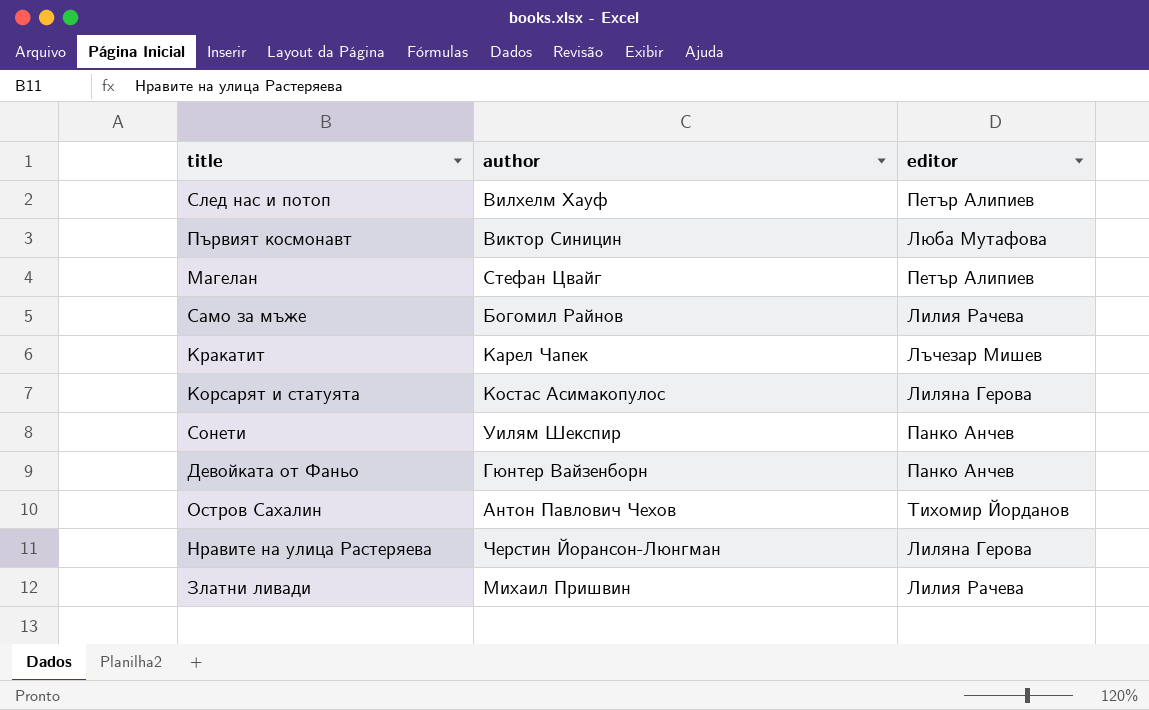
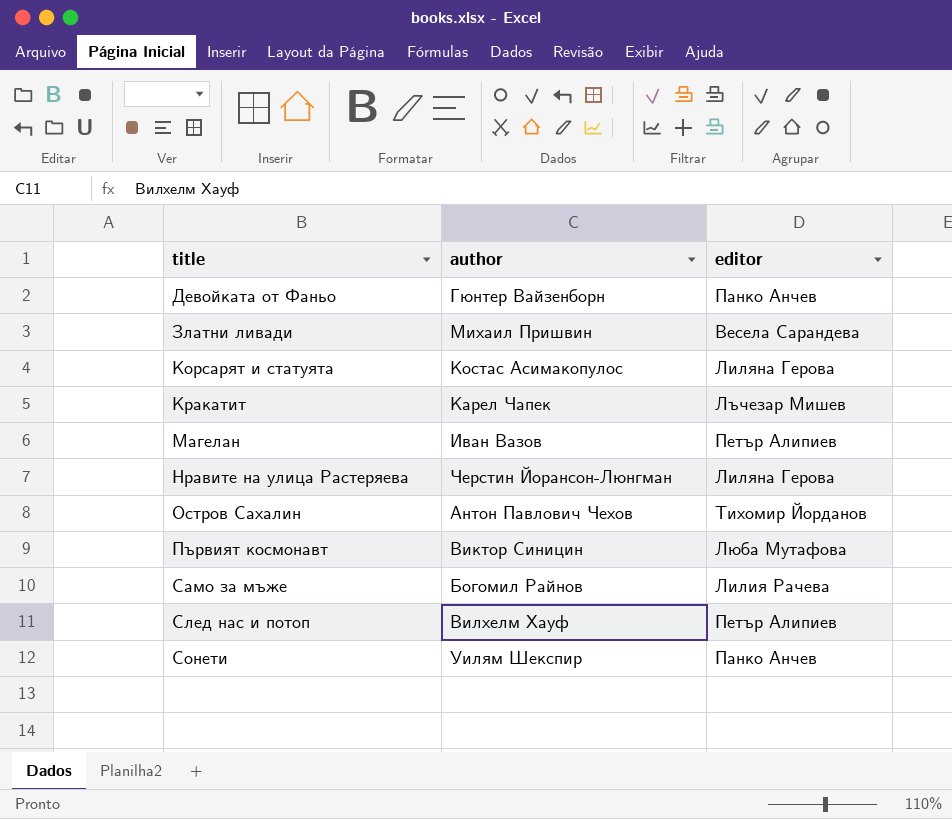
row order: none -> title ascending
Златни ливади | editor: Лилия Рачева -> Весела Сарандева
Магелан | author: Стефан Цвайг -> Иван Вазов

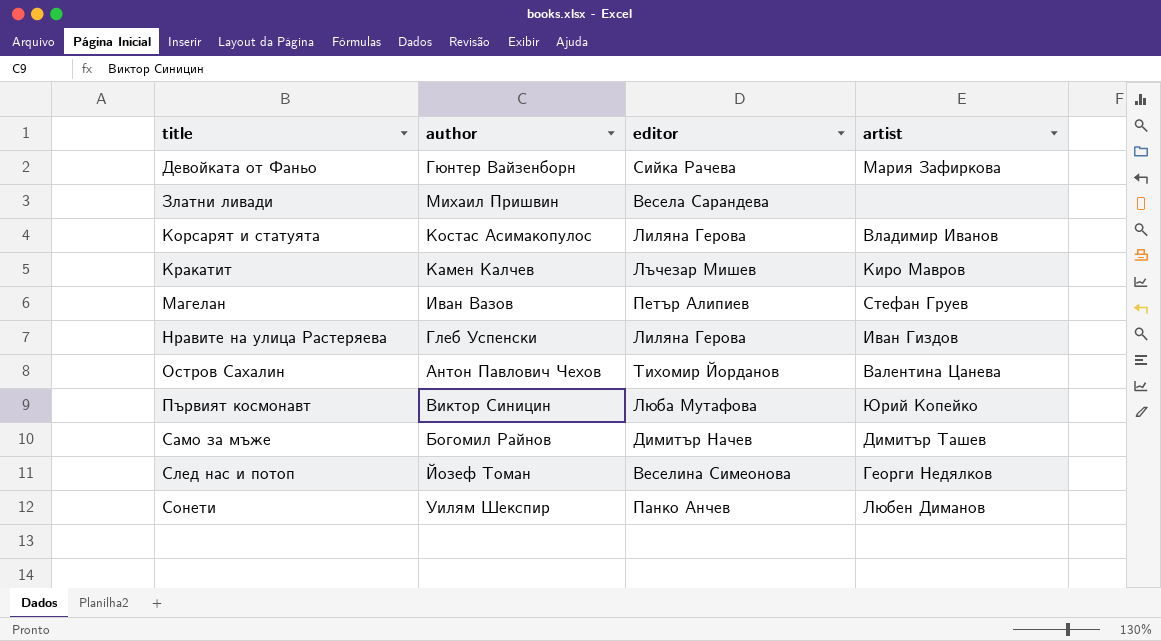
column artist | position: none -> 4
Девойката от Фаньо | editor: Панко Анчев -> Сийка Рачева
Кракатит | author: Карел Чапек -> Камен Калчев
Нравите на улица Растеряева | author: Черстин Йорансон-Люнгман -> Глеб Успенски
Само за мъже | editor: Лилия Рачева -> Димитър Начев
След нас и потоп | author: Вилхелм Хауф -> Йозеф Томан
След нас и потоп | editor: Петър Алипиев -> Веселина Симеонова

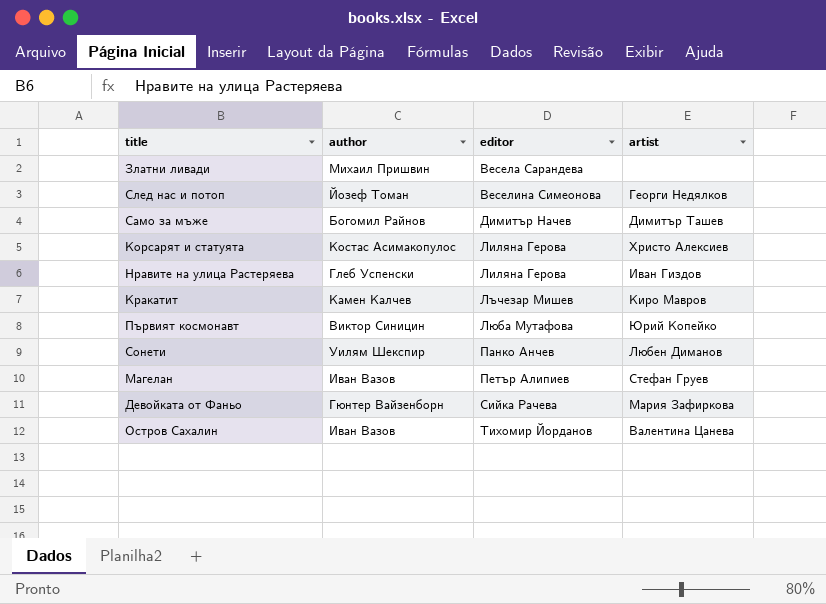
row order: title ascending -> editor ascending
Корсарят и статуята | artist: Владимир Иванов -> Христо Алексиев
Остров Сахалин | author: Антон Павлович Чехов -> Иван Вазов

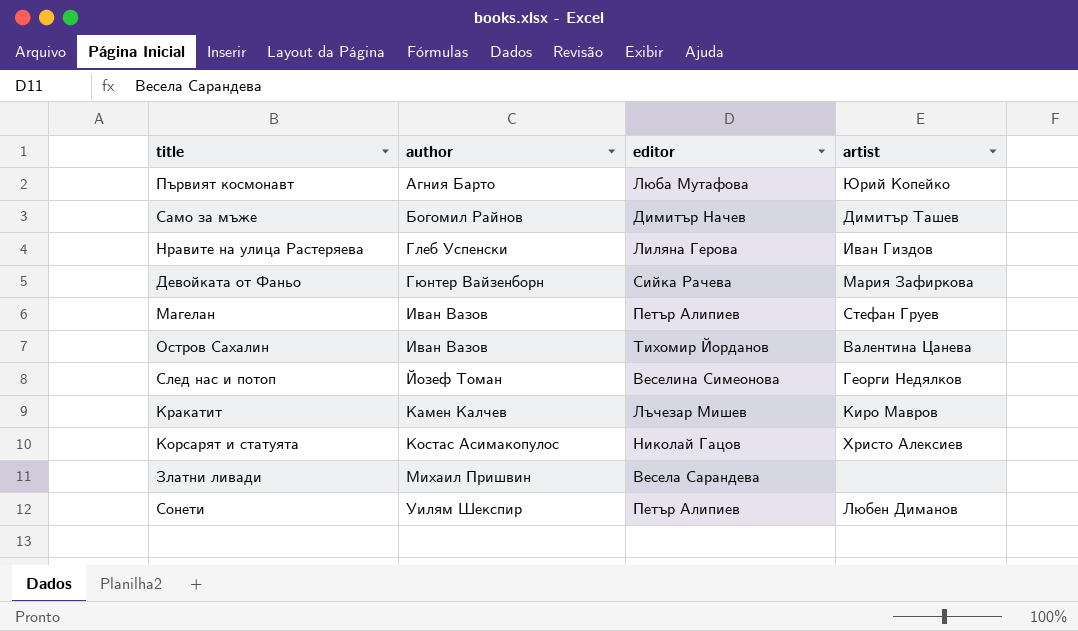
row order: editor ascending -> author ascending
Първият космонавт | author: Виктор Синицин -> Агния Барто
Корсарят и статуята | editor: Лиляна Герова -> Николай Гацов
Сонети | editor: Панко Анчев -> Петър Алипиев

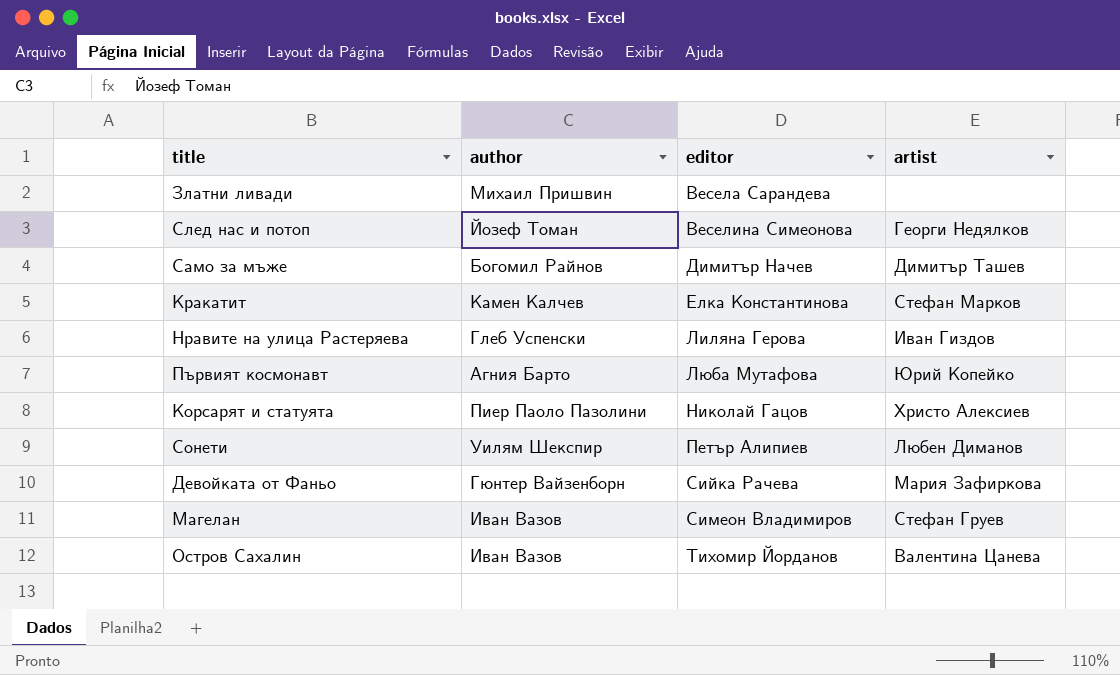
row order: author ascending -> editor ascending
Кракатит | editor: Лъчезар Мишев -> Елка Константинова
Кракатит | artist: Киро Мавров -> Стефан Марков
Корсарят и статуята | author: Костас Асимакопулос -> Пиер Паоло Пазолини
Магелан | editor: Петър Алипиев -> Симеон Владимиров

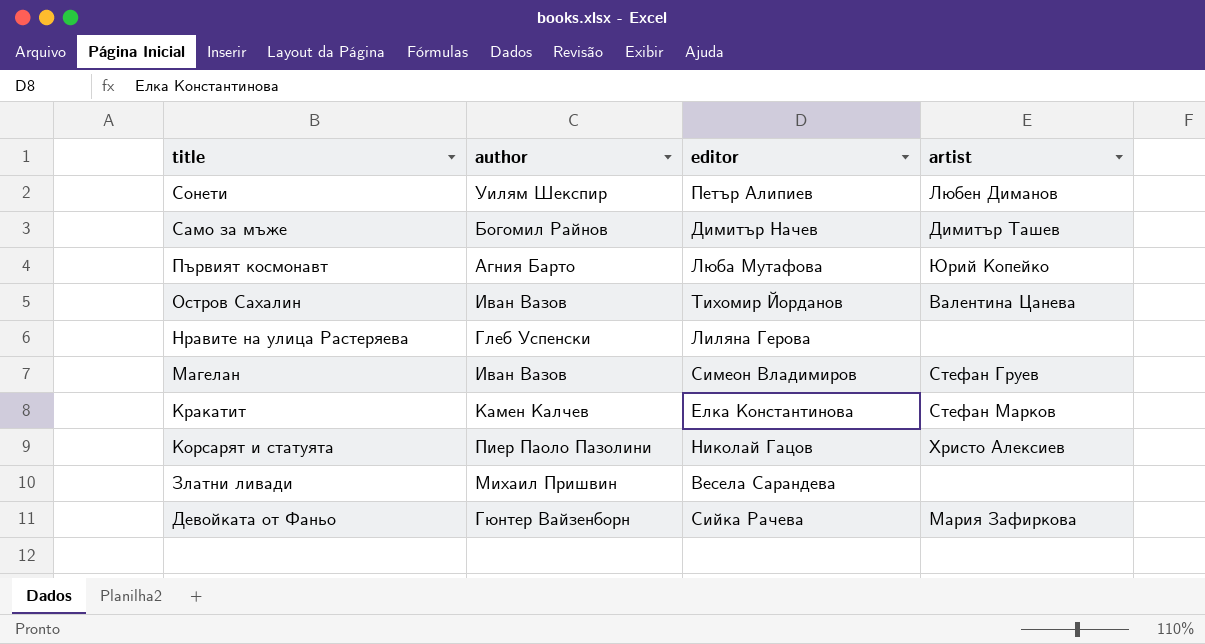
row order: editor ascending -> title descending
row След нас и потоп: Йозеф Томан | Веселина Симеонова | Георги Недялков -> none
Нравите на улица Растеряева | artist: Иван Гиздов -> none

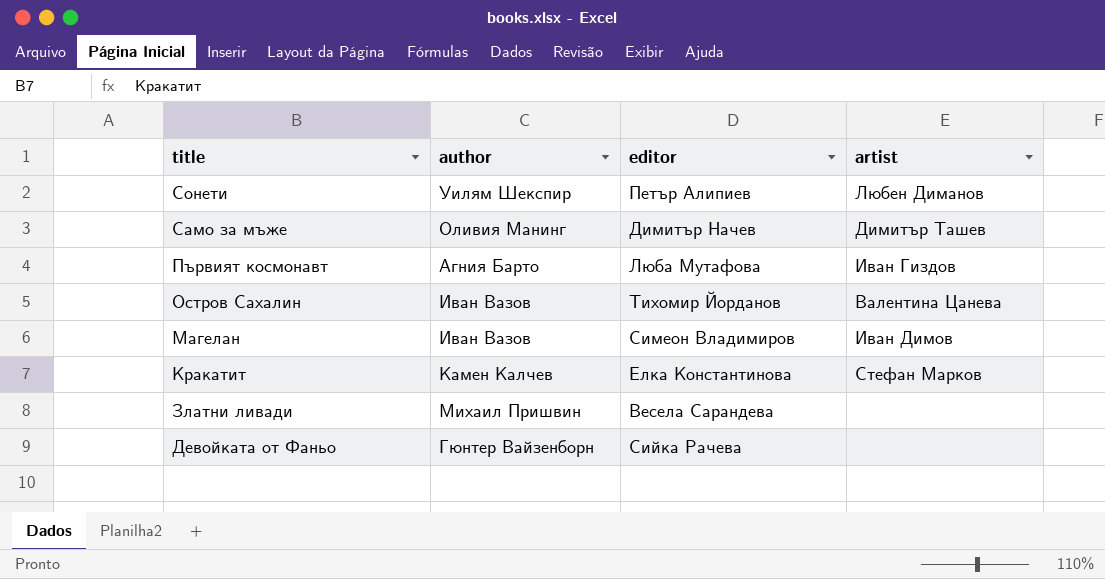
row Нравите на улица Растеряева: Глеб Успенски | Лиляна Герова | none -> none
row Корсарят и статуята: Пиер Паоло Пазолини | Николай Гацов | Христо Алексиев -> none
Само за мъже | author: Богомил Райнов -> Оливия Манинг
Първият космонавт | artist: Юрий Копейко -> Иван Гиздов
Магелан | artist: Стефан Груев -> Иван Димов
Девойката от Фаньо | artist: Мария Зафиркова -> none

